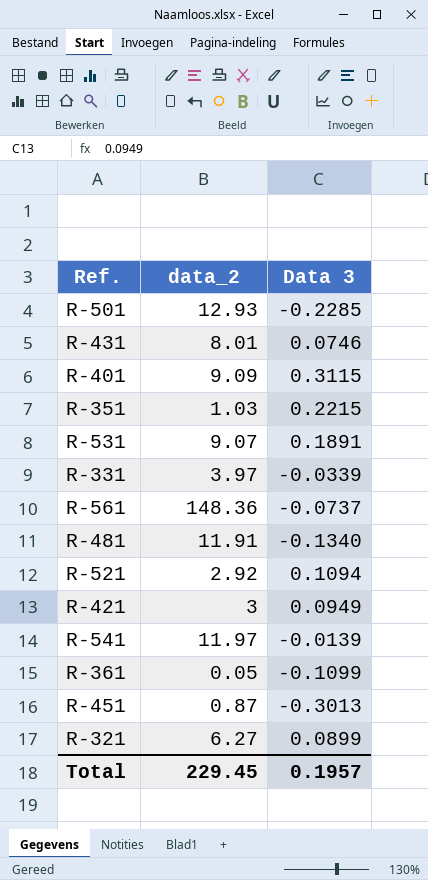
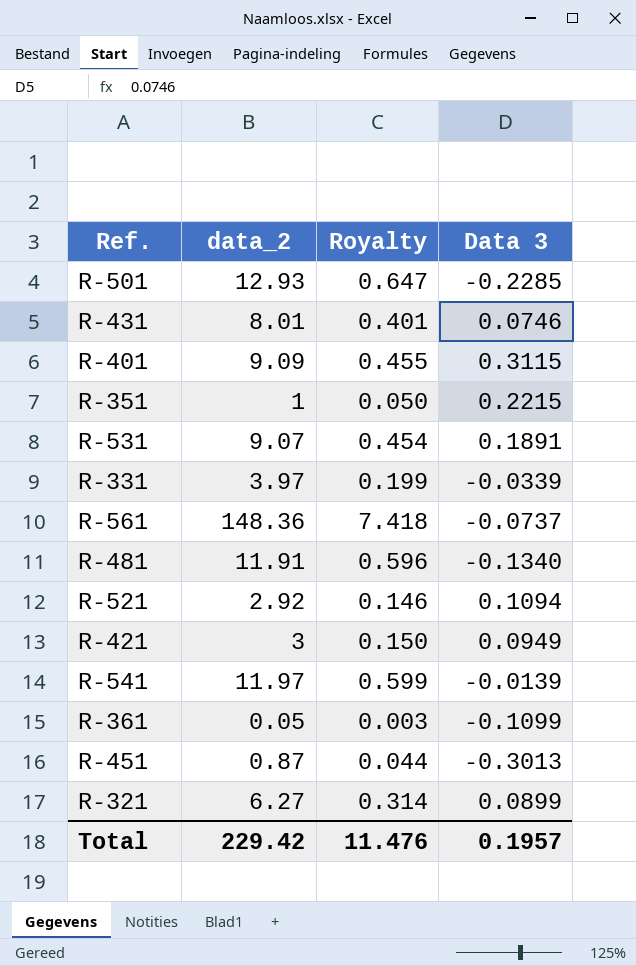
column Royalty | formula: none -> [data_2] * 0.05
R-351 | data_2: 1.03 -> 1
Total | data_2: 229.45 -> 229.42

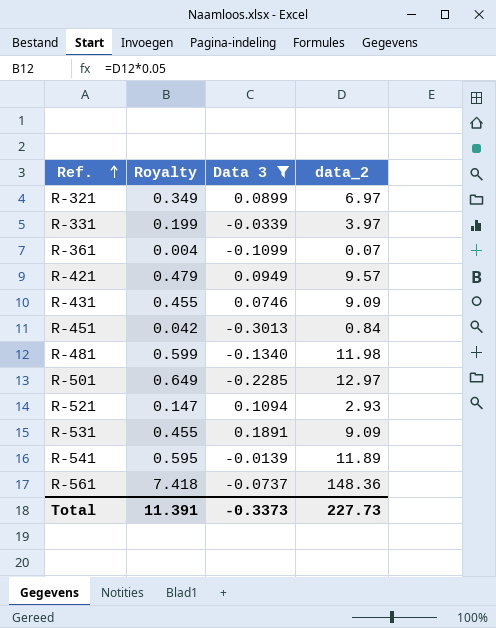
filter: none -> Data 3 <= 0.1891
row order: none -> Ref. ascending
column data_2 | position: 2 -> 4
R-321 | Royalty: 0.314 -> 0.349
R-321 | data_2: 6.27 -> 6.97
R-361 | Royalty: 0.003 -> 0.004
R-361 | data_2: 0.05 -> 0.07
R-421 | Royalty: 0.150 -> 0.479
R-421 | data_2: 3 -> 9.57
R-431 | Royalty: 0.401 -> 0.455
R-431 | data_2: 8.01 -> 9.09
R-451 | Royalty: 0.044 -> 0.042
R-451 | data_2: 0.87 -> 0.84
R-481 | Royalty: 0.596 -> 0.599
R-481 | data_2: 11.91 -> 11.98
R-501 | Royalty: 0.647 -> 0.649
R-501 | data_2: 12.93 -> 12.97
R-521 | Royalty: 0.146 -> 0.147
R-521 | data_2: 2.92 -> 2.93
R-531 | Royalty: 0.454 -> 0.455
R-531 | data_2: 9.07 -> 9.09
R-541 | Royalty: 0.599 -> 0.595
R-541 | data_2: 11.97 -> 11.89
Total | Royalty: 11.476 -> 11.391
Total | Data 3: 0.1957 -> -0.3373
Total | data_2: 229.42 -> 227.73

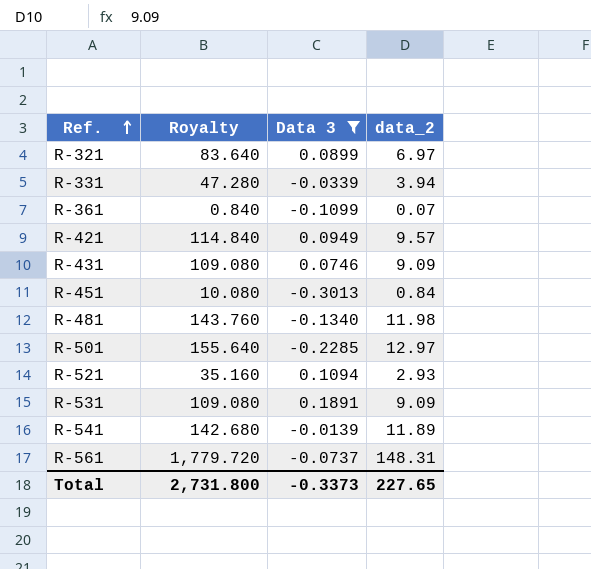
column Royalty | formula: [data_2] * 0.05 -> [data_2] * 12
R-331 | data_2: 3.97 -> 3.94
R-561 | data_2: 148.36 -> 148.31
Total | Royalty: 11.391 -> 2,731.800
Total | data_2: 227.73 -> 227.65

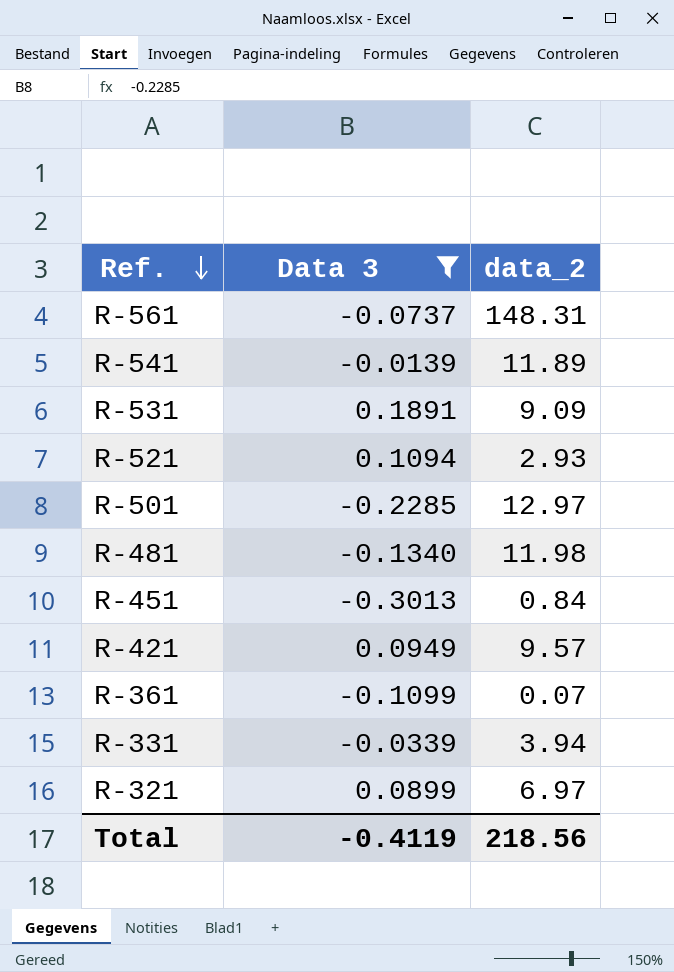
row order: Ref. ascending -> Ref. descending
column Royalty | formula: [data_2] * 12 -> none
row R-431: 109.080 | 0.0746 | 9.09 -> none
Total | Data 3: -0.3373 -> -0.4119
Total | data_2: 227.65 -> 218.56

